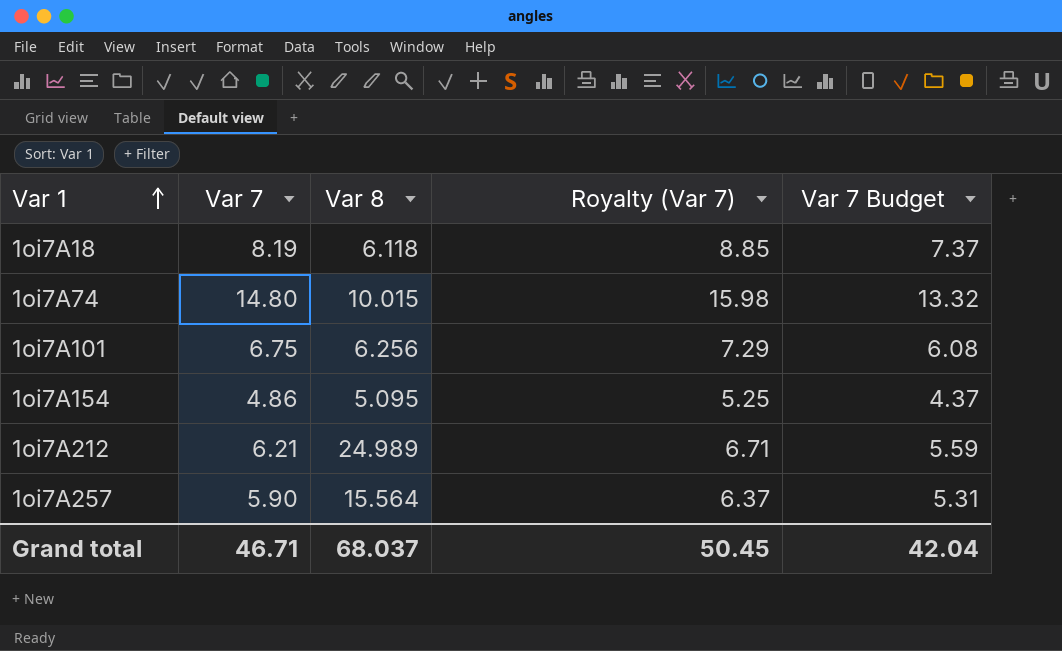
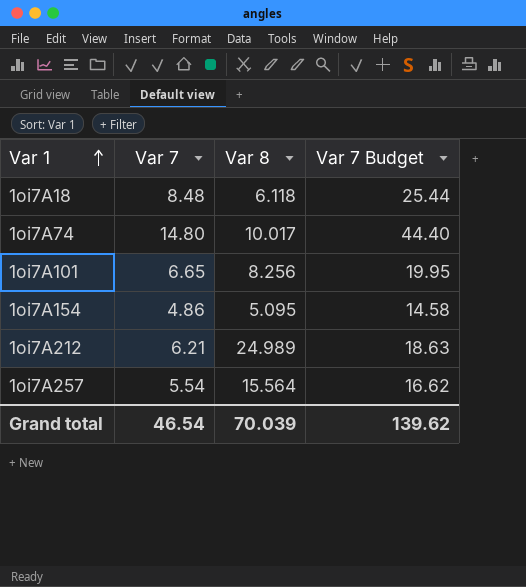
column Royalty (Var 7) | formula: [Var 7] * 1.08 -> none
column Var 7 Budget | formula: [Var 7] * 0.9 -> [Var 7] * 3
1oi7A18 | Var 7: 8.19 -> 8.48
1oi7A74 | Var 8: 10.015 -> 10.017
1oi7A101 | Var 7: 6.75 -> 6.65
1oi7A101 | Var 8: 6.256 -> 8.256
1oi7A257 | Var 7: 5.90 -> 5.54
Grand total | Var 7: 46.71 -> 46.54
Grand total | Var 8: 68.037 -> 70.039
Grand total | Var 7 Budget: 42.04 -> 139.62

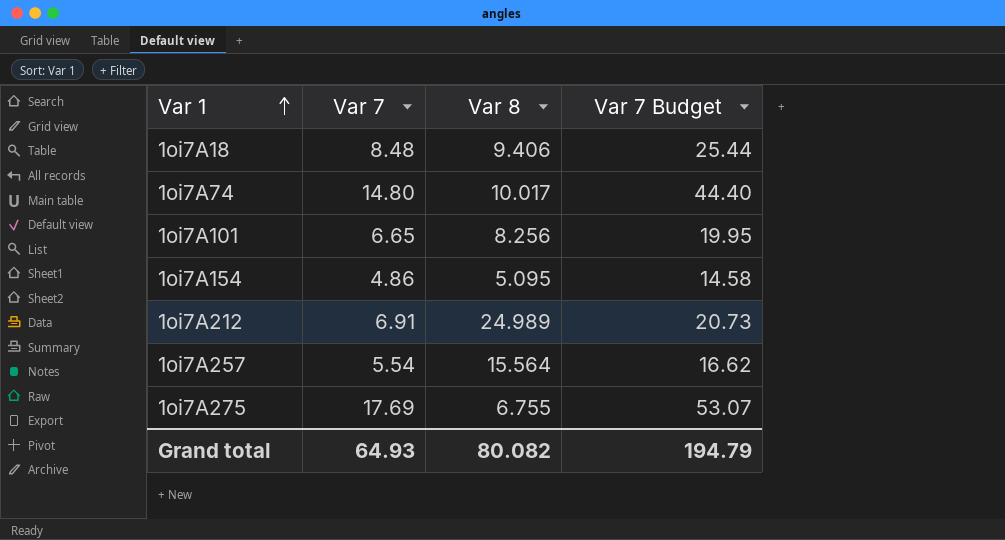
1oi7A18 | Var 8: 6.118 -> 9.406
1oi7A212 | Var 7: 6.21 -> 6.91
1oi7A212 | Var 7 Budget: 18.63 -> 20.73
row 1oi7A275: none -> 17.69 | 6.755 | 53.07
Grand total | Var 7: 46.54 -> 64.93
Grand total | Var 8: 70.039 -> 80.082
Grand total | Var 7 Budget: 139.62 -> 194.79

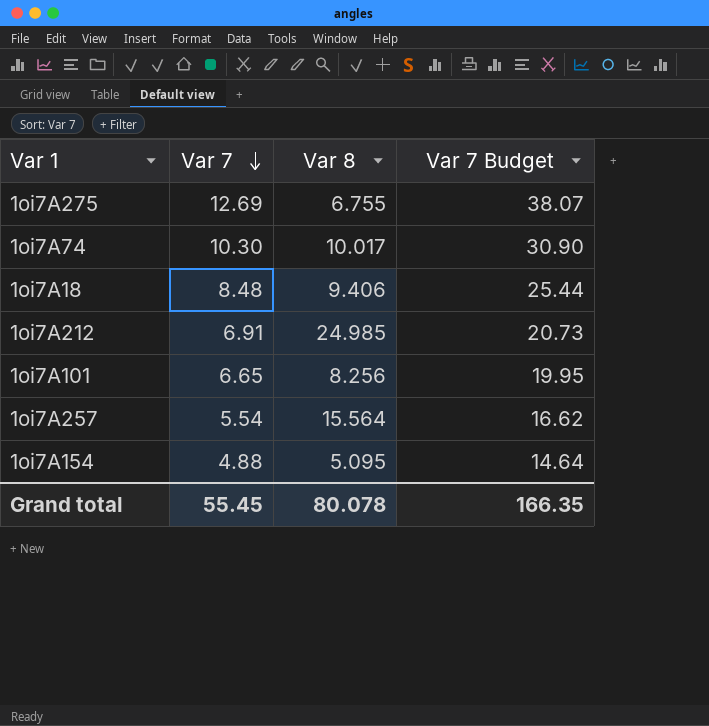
row order: Var 1 ascending -> Var 7 descending
1oi7A275 | Var 7: 17.69 -> 12.69
1oi7A275 | Var 7 Budget: 53.07 -> 38.07
1oi7A74 | Var 7: 14.80 -> 10.30
1oi7A74 | Var 7 Budget: 44.40 -> 30.90
1oi7A212 | Var 8: 24.989 -> 24.985
1oi7A154 | Var 7: 4.86 -> 4.88
1oi7A154 | Var 7 Budget: 14.58 -> 14.64
Grand total | Var 7: 64.93 -> 55.45
Grand total | Var 8: 80.082 -> 80.078
Grand total | Var 7 Budget: 194.79 -> 166.35

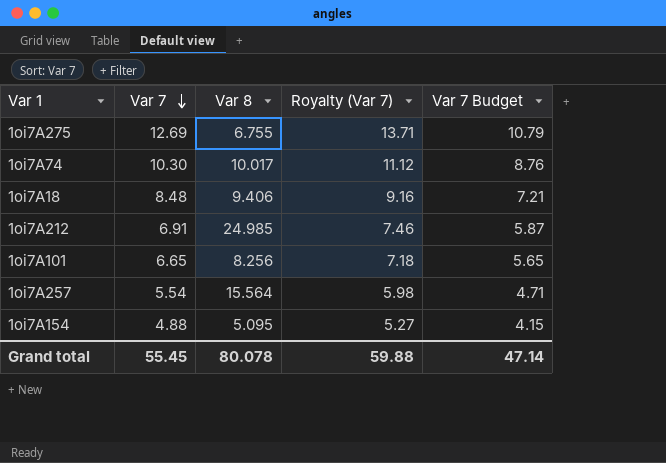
column Royalty (Var 7) | formula: none -> [Var 7] * 1.08
column Var 7 Budget | formula: [Var 7] * 3 -> [Var 7] * 0.85
Grand total | Var 7 Budget: 166.35 -> 47.14

